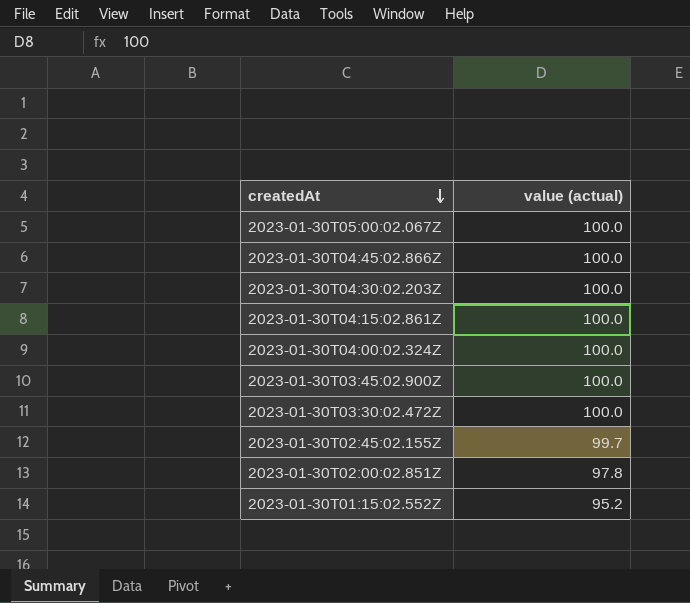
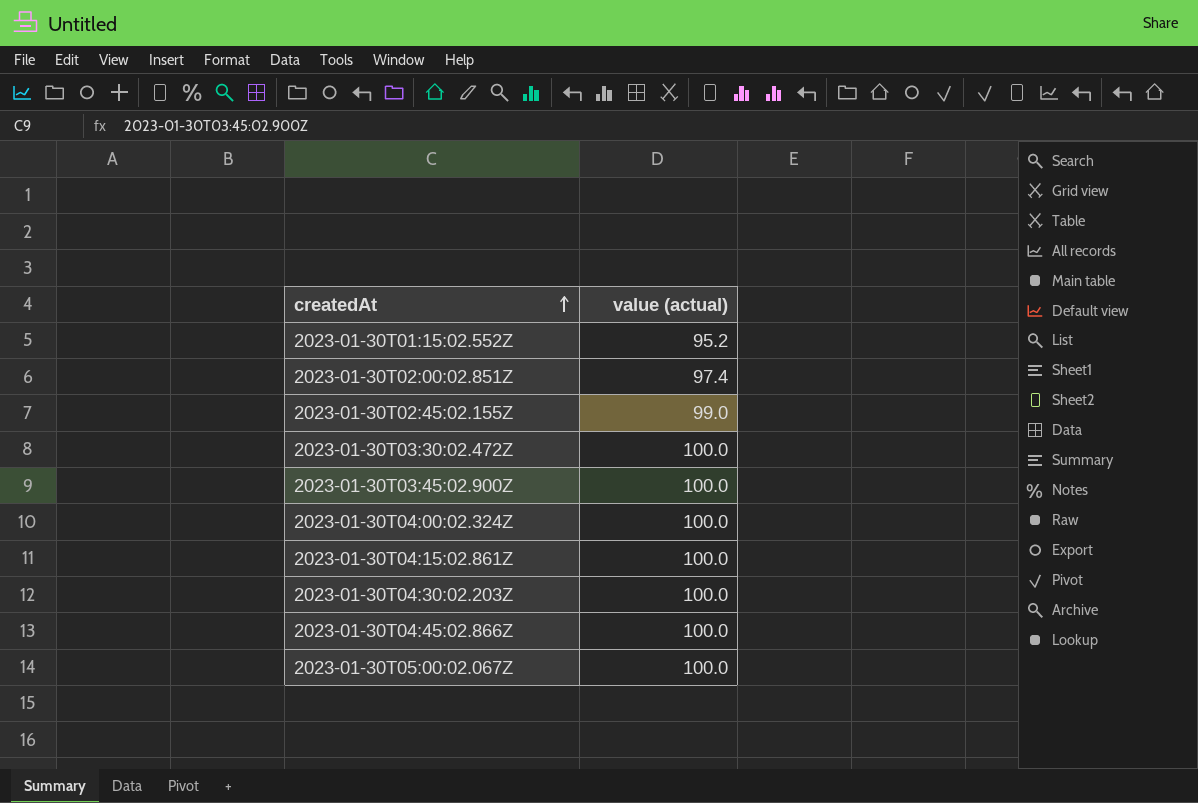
row order: createdAt descending -> createdAt ascending
2023-01-30T02:00:02.851Z | value (actual): 97.8 -> 97.4
2023-01-30T02:45:02.155Z | value (actual): 99.7 -> 99.0

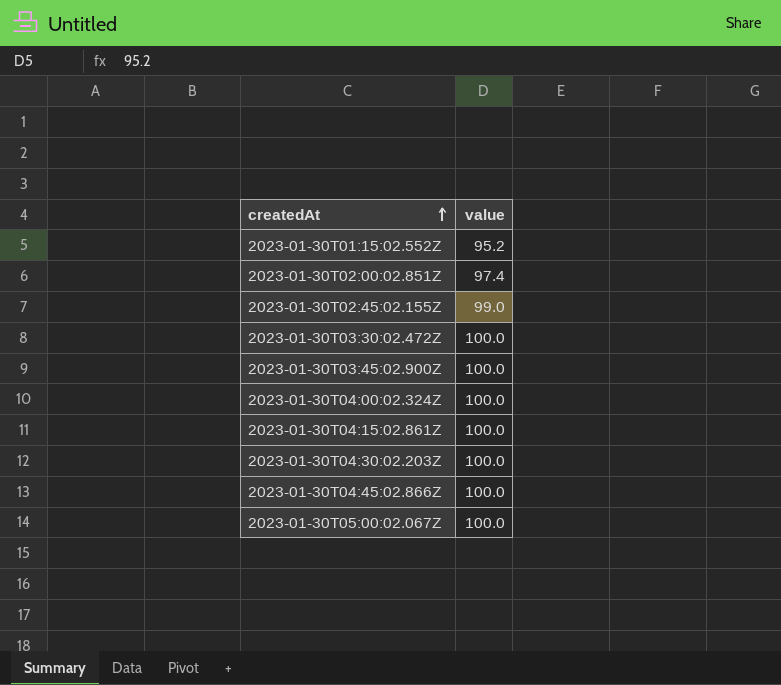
column name: value (actual) -> value

